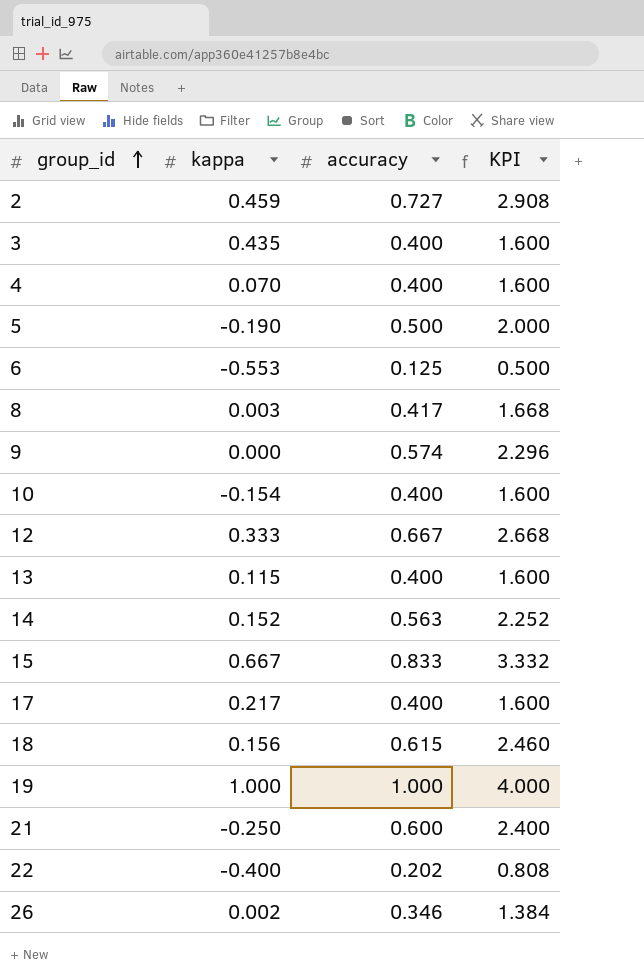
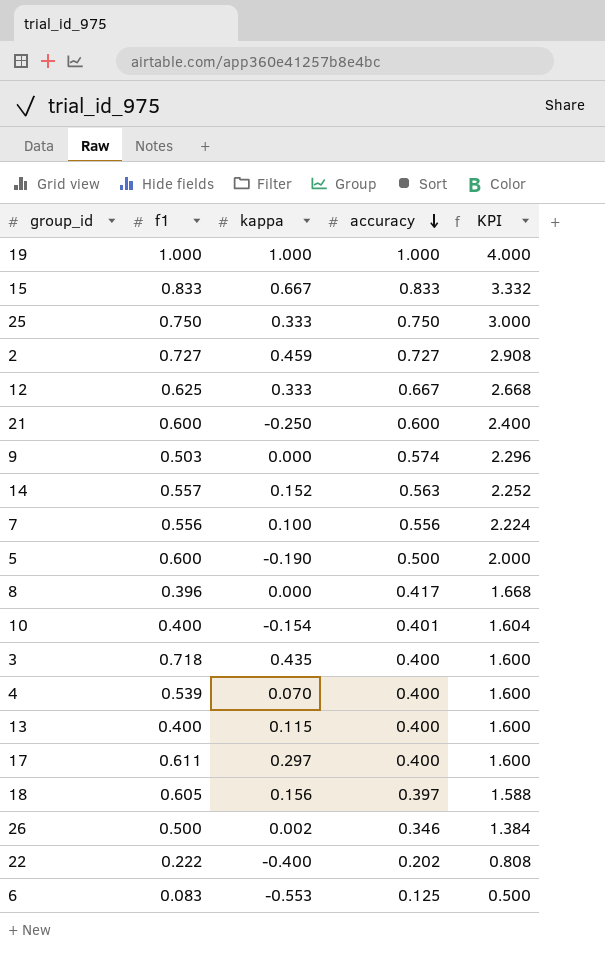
row order: group_id ascending -> accuracy descending
column f1 | position: none -> 2
row 25: none -> 0.750 | 0.333 | 0.750 | 3.000
row 7: none -> 0.556 | 0.100 | 0.556 | 2.224
8 | kappa: 0.003 -> 0.000
10 | accuracy: 0.400 -> 0.401
10 | KPI: 1.600 -> 1.604
17 | kappa: 0.217 -> 0.297
18 | accuracy: 0.615 -> 0.397
18 | KPI: 2.460 -> 1.588

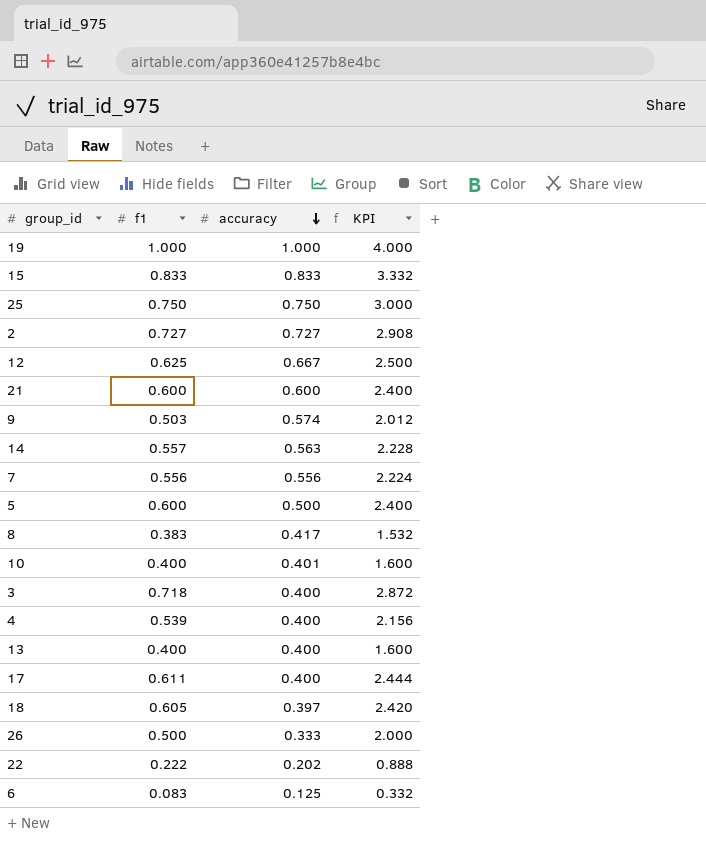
column kappa | position: 3 -> none
column KPI | formula: [accuracy] * 4 -> [f1] * 4
8 | f1: 0.396 -> 0.383
26 | accuracy: 0.346 -> 0.333

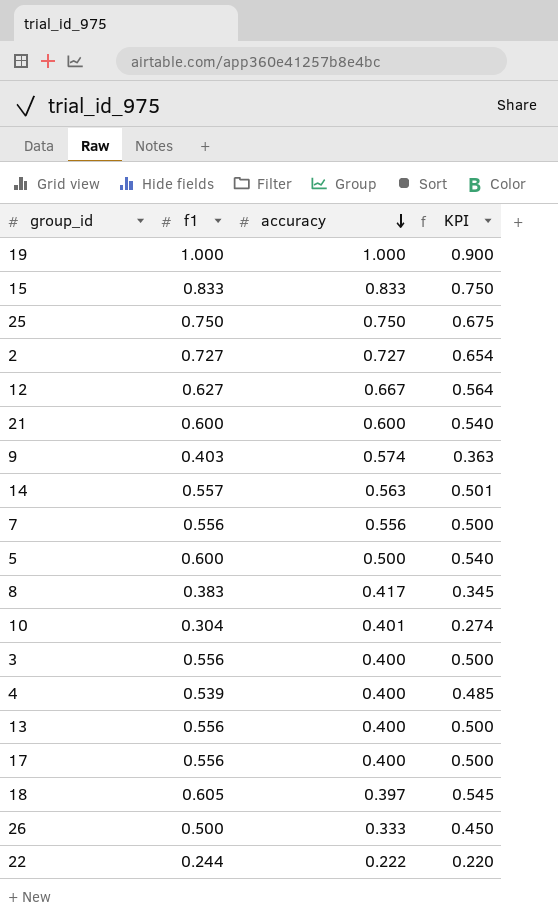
column KPI | formula: [f1] * 4 -> [f1] * 0.9
row 6: 0.083 | 0.125 | 0.332 -> none
12 | f1: 0.625 -> 0.627
9 | f1: 0.503 -> 0.403
10 | f1: 0.400 -> 0.304
3 | f1: 0.718 -> 0.556
13 | f1: 0.400 -> 0.556
17 | f1: 0.611 -> 0.556
22 | f1: 0.222 -> 0.244
22 | accuracy: 0.202 -> 0.222

